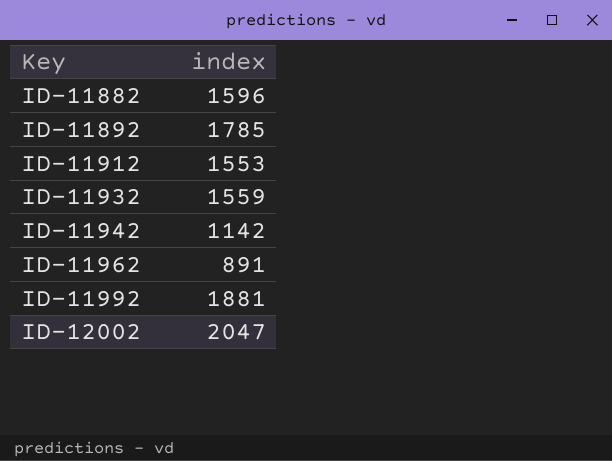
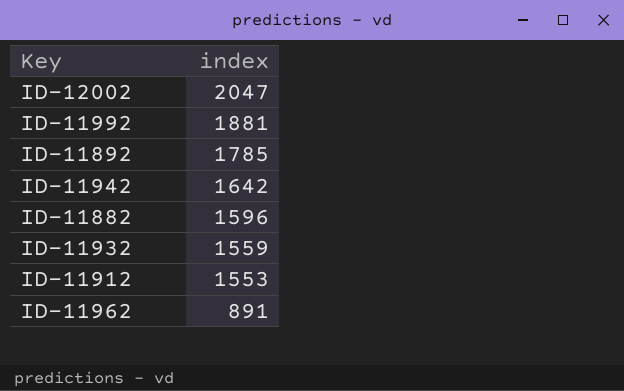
row order: Key ascending -> index descending
ID-11942 | index: 1142 -> 1642

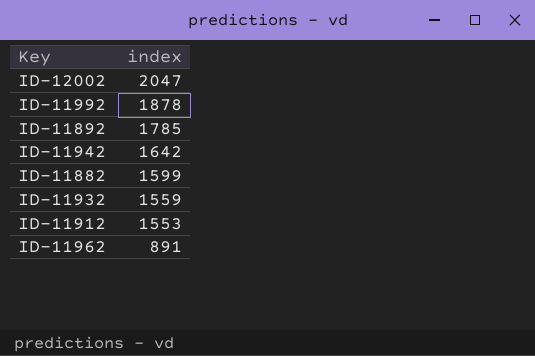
ID-11992 | index: 1881 -> 1878
ID-11882 | index: 1596 -> 1599

